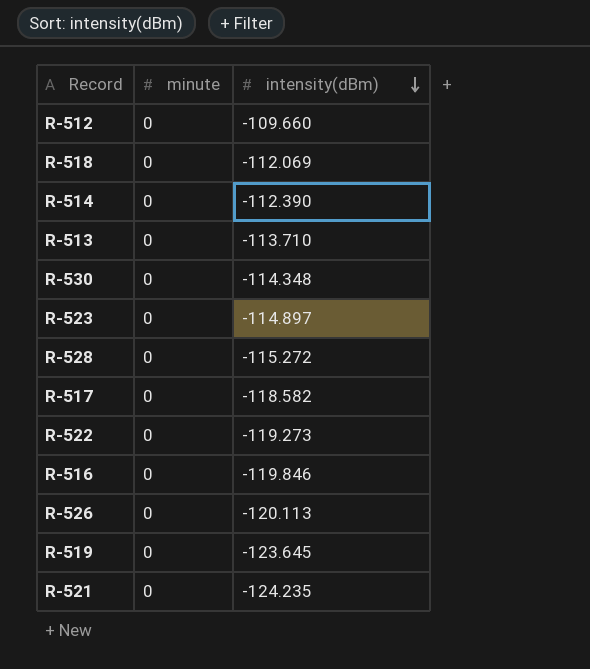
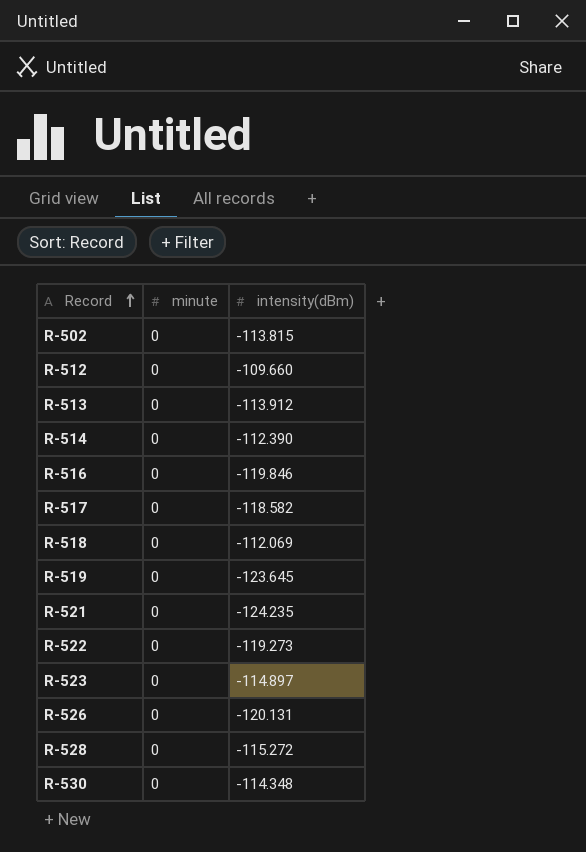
row order: intensity(dBm) descending -> Record ascending
row R-502: none -> 0 | -113.815
R-513 | intensity(dBm): -113.710 -> -113.912
R-526 | intensity(dBm): -120.113 -> -120.131

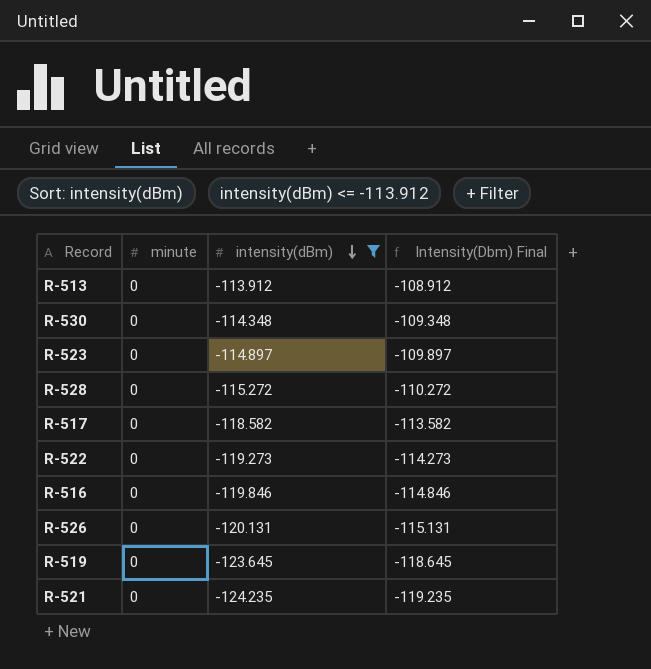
filter: none -> intensity(dBm) <= -113.912
row order: Record ascending -> intensity(dBm) descending
column Intensity(Dbm) Final | formula: none -> [intensity(dBm)] + 5

